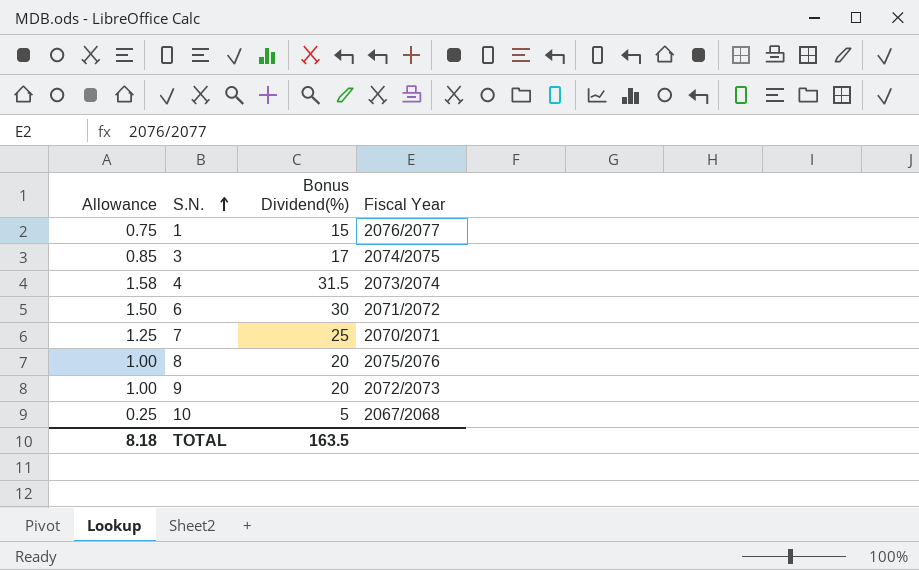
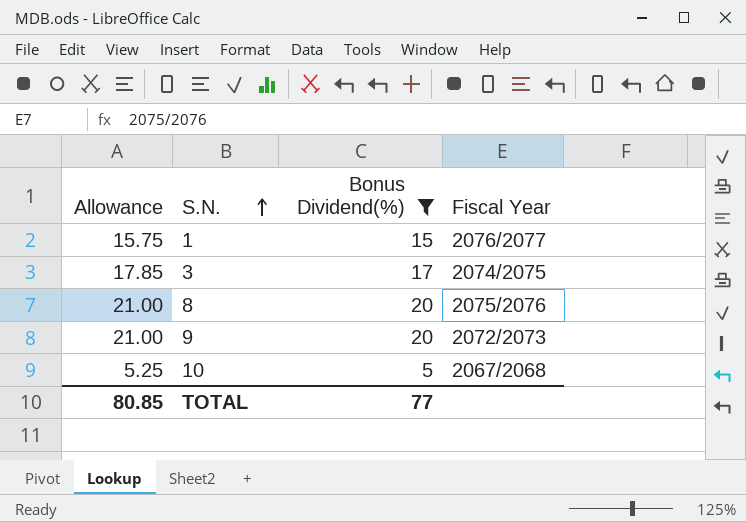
filter: none -> Bonus Dividend(%) <= 20
column Allowance | formula: [Bonus Dividend(%)] * 0.05 -> [Bonus Dividend(%)] * 1.05
TOTAL | Allowance: 8.18 -> 80.85
TOTAL | Bonus Dividend(%): 163.5 -> 77

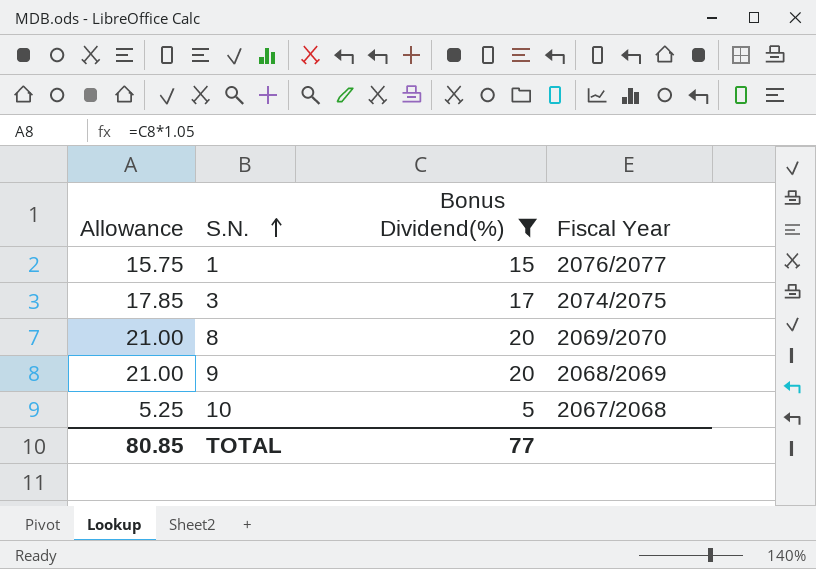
8 | Fiscal Year: 2075/2076 -> 2069/2070
9 | Fiscal Year: 2072/2073 -> 2068/2069

